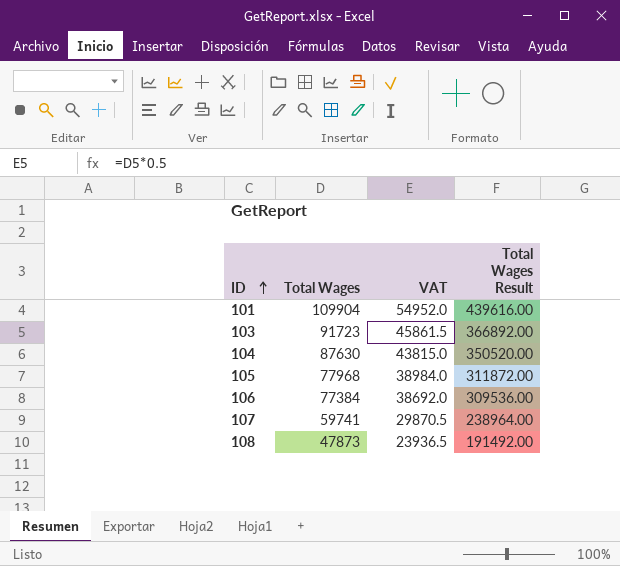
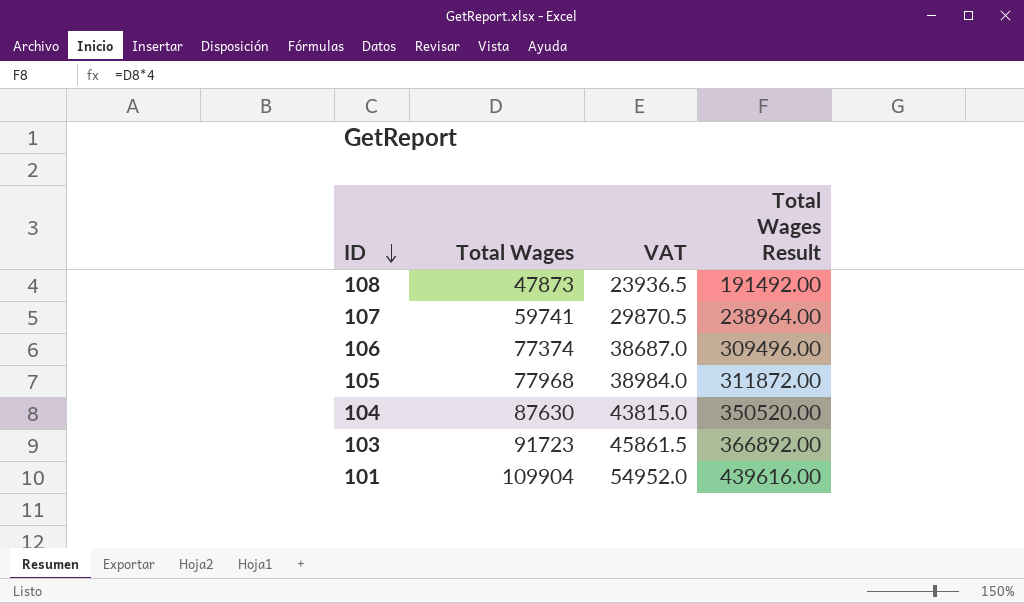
row order: ID ascending -> ID descending
106 | Total Wages: 77384 -> 77374
106 | VAT: 38692.0 -> 38687.0
106 | Total Wages Result: 309536.00 -> 309496.00

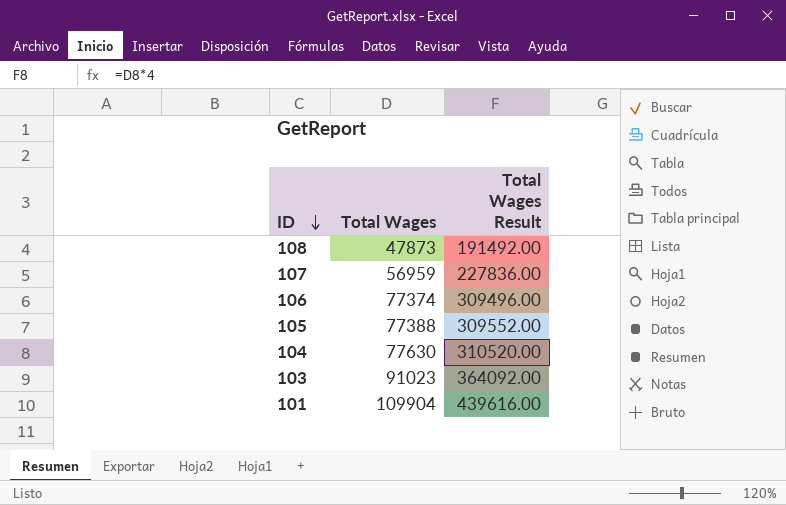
column VAT | formula: [Total Wages] * 0.5 -> none
107 | Total Wages: 59741 -> 56959
107 | Total Wages Result: 238964.00 -> 227836.00
105 | Total Wages: 77968 -> 77388
105 | Total Wages Result: 311872.00 -> 309552.00
104 | Total Wages: 87630 -> 77630
104 | Total Wages Result: 350520.00 -> 310520.00
103 | Total Wages: 91723 -> 91023
103 | Total Wages Result: 366892.00 -> 364092.00

